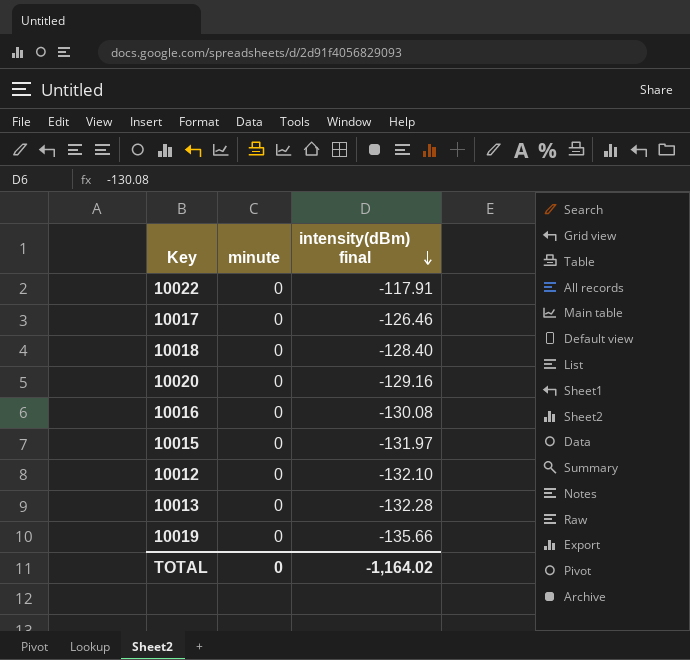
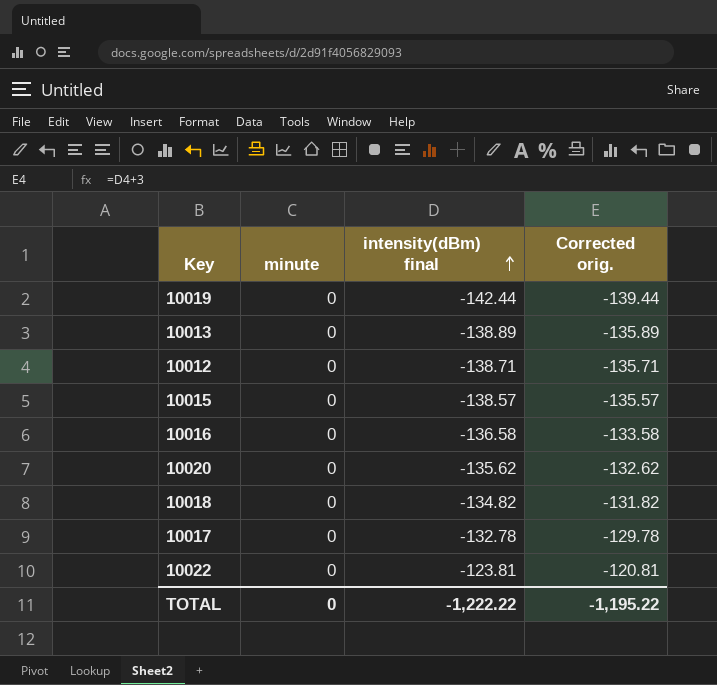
row order: intensity(dBm) final descending -> intensity(dBm) final ascending
column Corrected orig. | formula: none -> [intensity(dBm) final] + 3
10019 | intensity(dBm) final: -135.66 -> -142.44
10013 | intensity(dBm) final: -132.28 -> -138.89
10012 | intensity(dBm) final: -132.10 -> -138.71
10015 | intensity(dBm) final: -131.97 -> -138.57
10016 | intensity(dBm) final: -130.08 -> -136.58
10020 | intensity(dBm) final: -129.16 -> -135.62
10018 | intensity(dBm) final: -128.40 -> -134.82
10017 | intensity(dBm) final: -126.46 -> -132.78
10022 | intensity(dBm) final: -117.91 -> -123.81
TOTAL | intensity(dBm) final: -1,164.02 -> -1,222.22

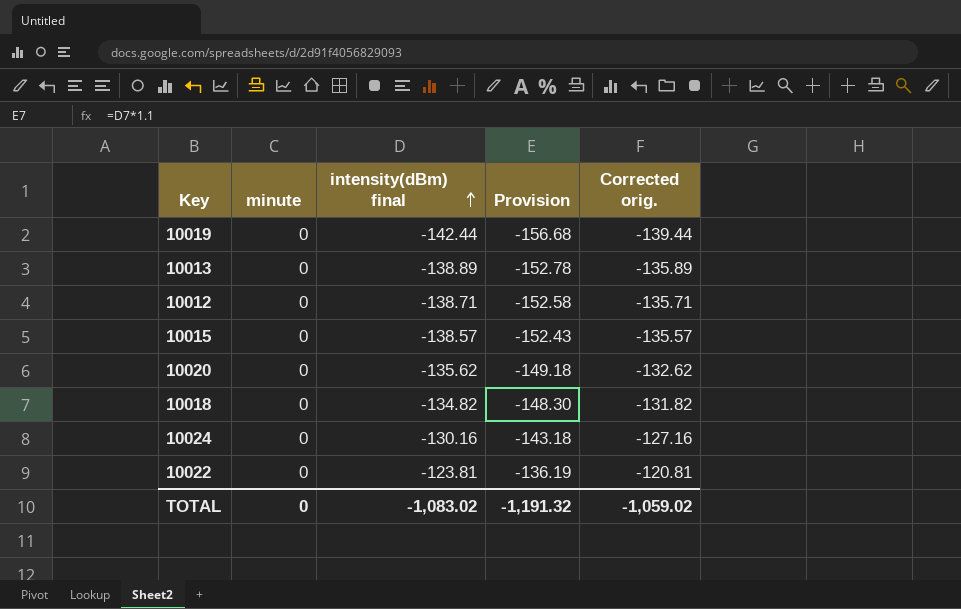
column Provision | formula: none -> [intensity(dBm) final] * 1.1
row 10016: 0 | -136.58 | -133.58 -> none
row 10017: 0 | -132.78 | -129.78 -> none
row 10024: none -> 0 | -130.16 | -143.18 | -127.16
TOTAL | intensity(dBm) final: -1,222.22 -> -1,083.02
TOTAL | Corrected orig.: -1,195.22 -> -1,059.02

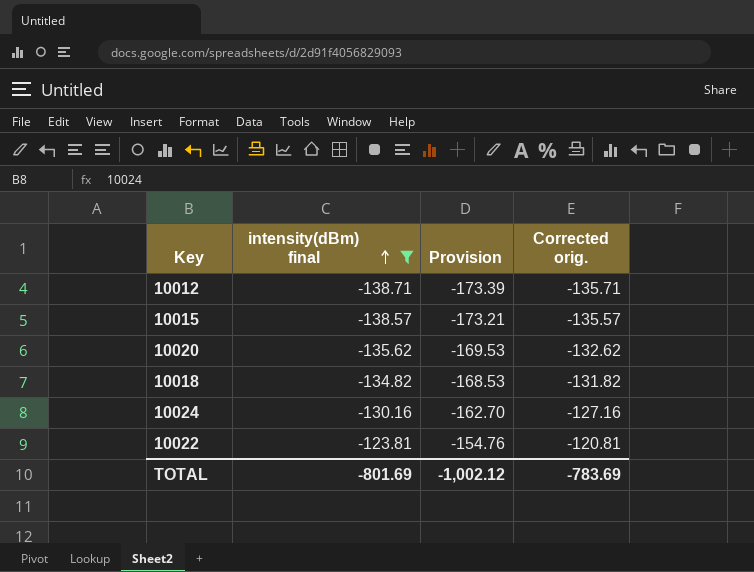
filter: none -> intensity(dBm) final >= -138.71
column minute | position: 2 -> none
column Provision | formula: [intensity(dBm) final] * 1.1 -> [intensity(dBm) final] * 1.25
TOTAL | intensity(dBm) final: -1,083.02 -> -801.69
TOTAL | Provision: -1,191.32 -> -1,002.12
TOTAL | Corrected orig.: -1,059.02 -> -783.69

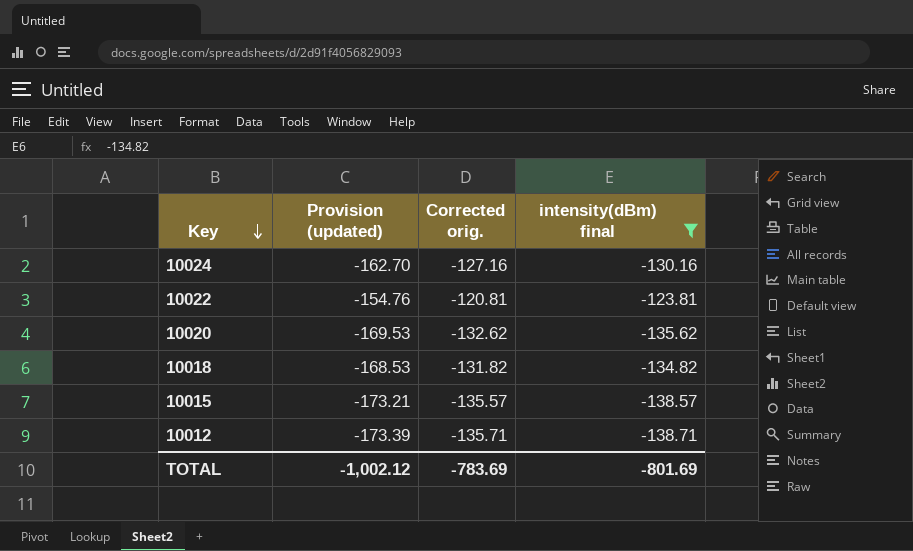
row order: intensity(dBm) final ascending -> Key descending
column name: Provision -> Provision (updated)
column intensity(dBm) final | position: 2 -> 4

